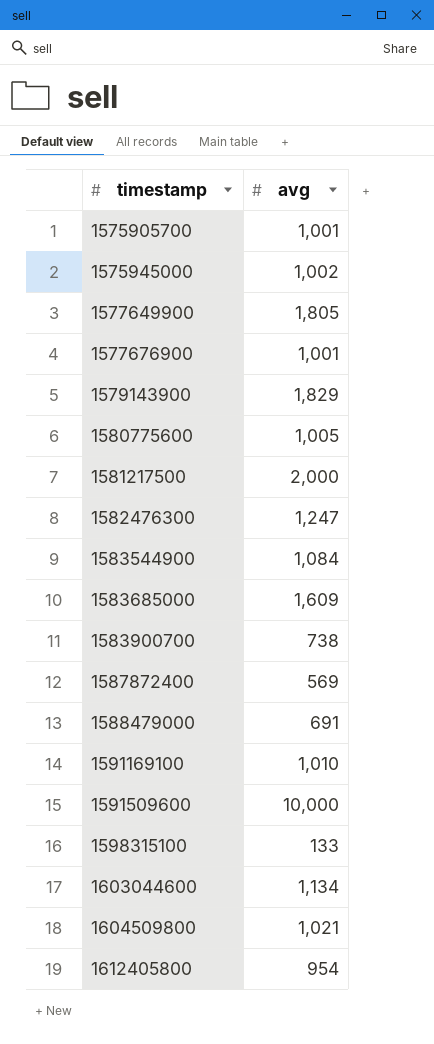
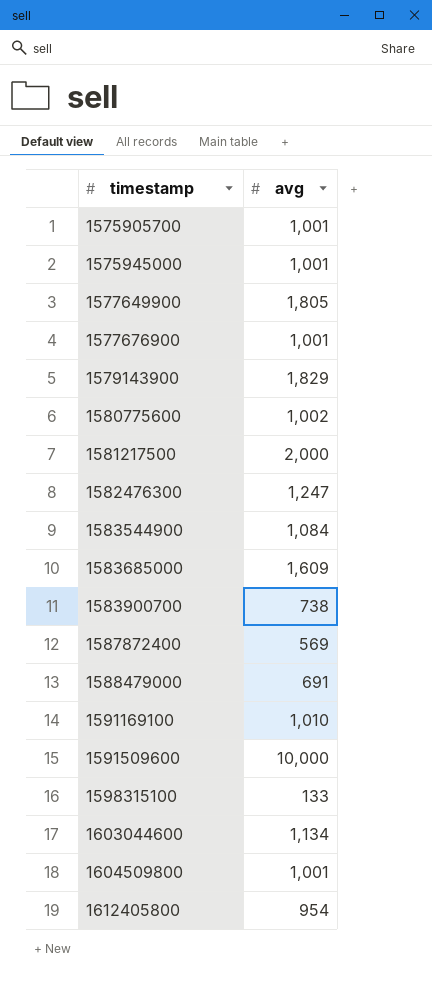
1575945000 | avg: 1,002 -> 1,001
1580775600 | avg: 1,005 -> 1,002
1604509800 | avg: 1,021 -> 1,001

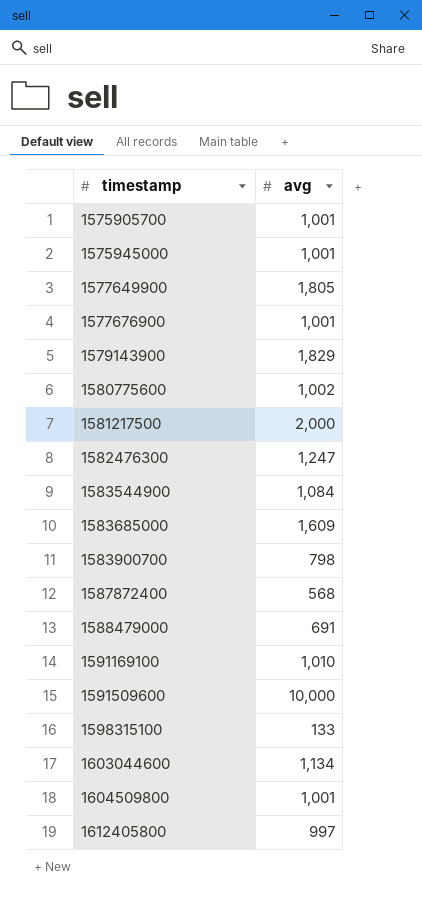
1583900700 | avg: 738 -> 798
1587872400 | avg: 569 -> 568
1612405800 | avg: 954 -> 997

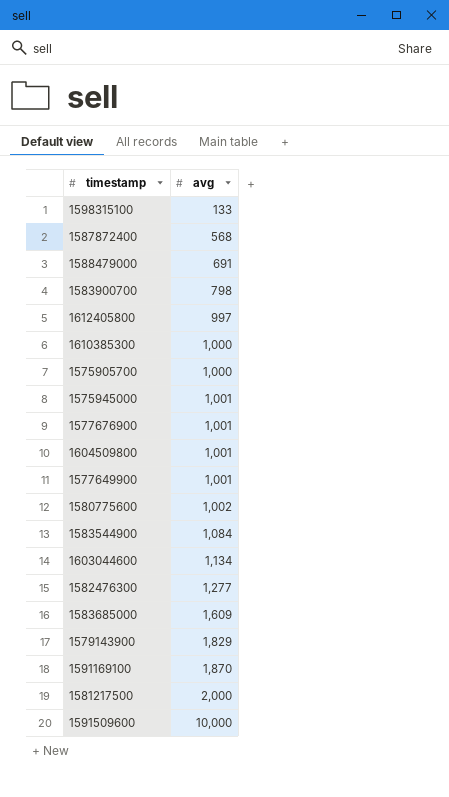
row order: timestamp ascending -> avg ascending
row 1610385300: none -> 1,000
1575905700 | avg: 1,001 -> 1,000
1577649900 | avg: 1,805 -> 1,001
1582476300 | avg: 1,247 -> 1,277
1591169100 | avg: 1,010 -> 1,870

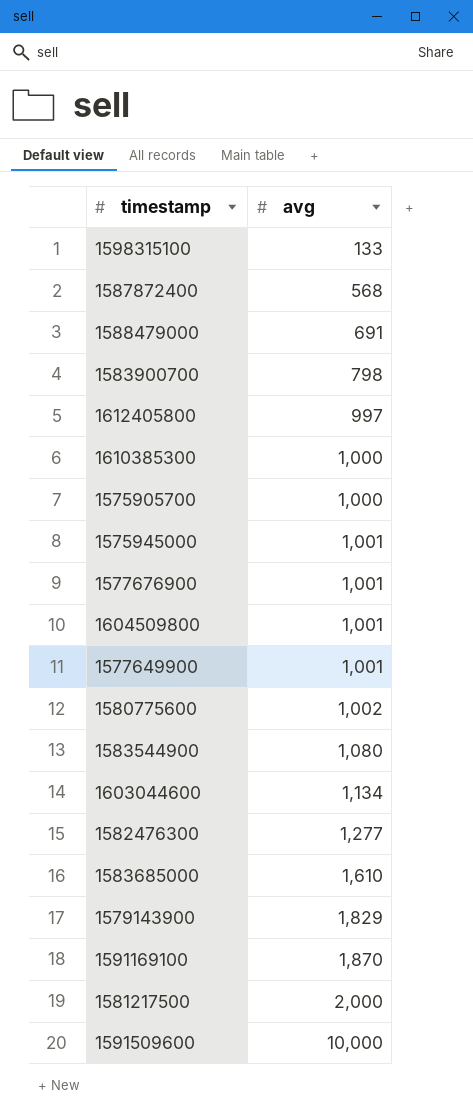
1583544900 | avg: 1,084 -> 1,080
1583685000 | avg: 1,609 -> 1,610

